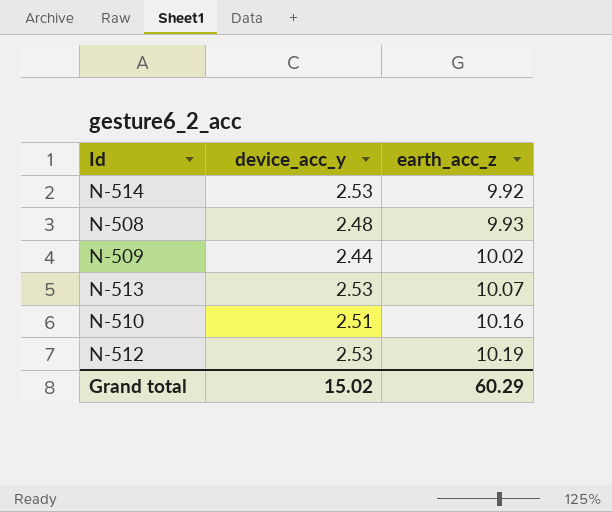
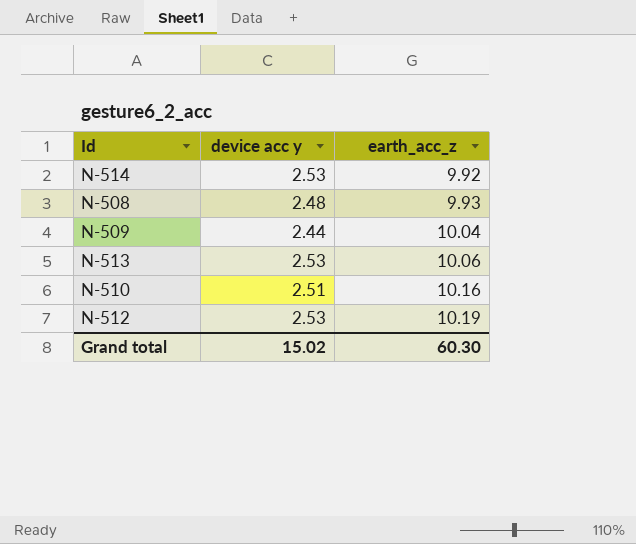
column name: device_acc_y -> device acc y
N-509 | earth_acc_z: 10.02 -> 10.04
N-513 | earth_acc_z: 10.07 -> 10.06
Grand total | earth_acc_z: 60.29 -> 60.30

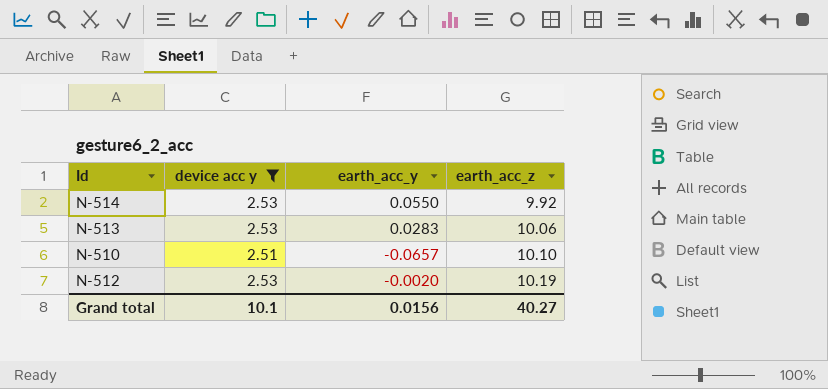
filter: none -> device acc y >= 2.51
column earth_acc_y | position: none -> 3
N-510 | earth_acc_z: 10.16 -> 10.10
Grand total | device acc y: 15.02 -> 10.1
Grand total | earth_acc_z: 60.30 -> 40.27

